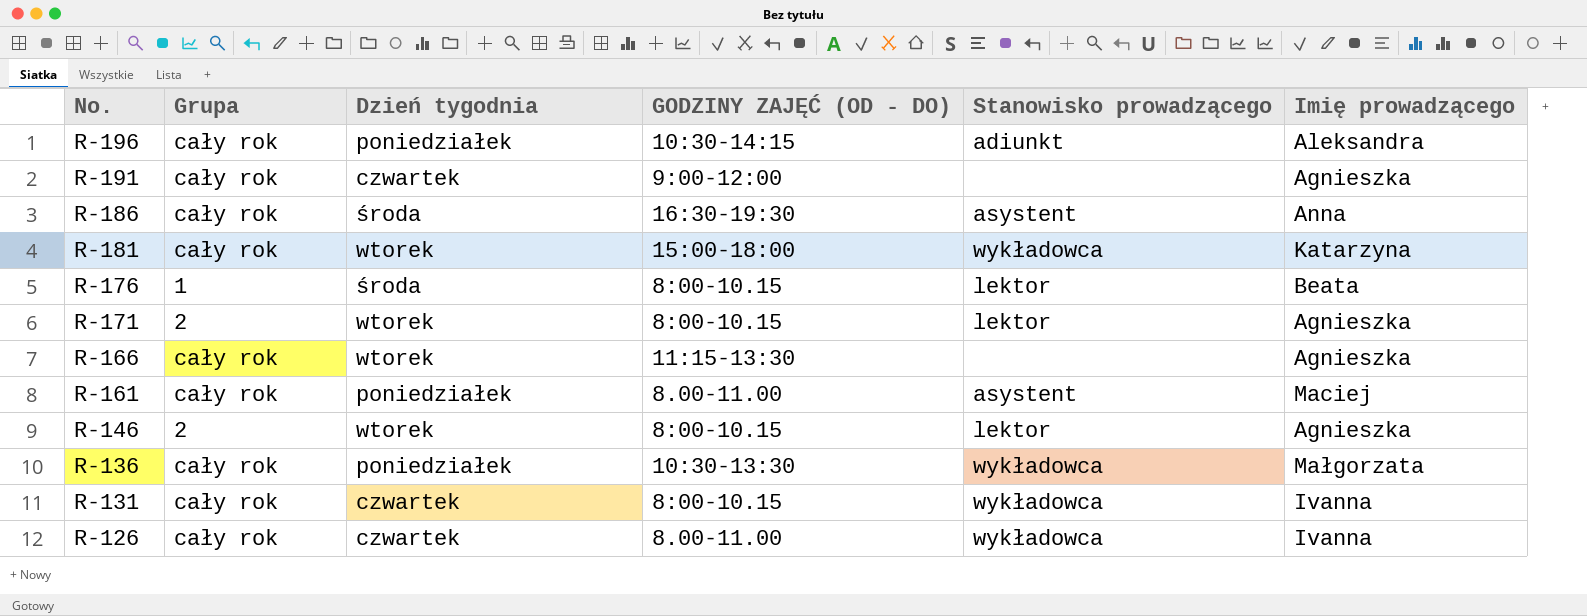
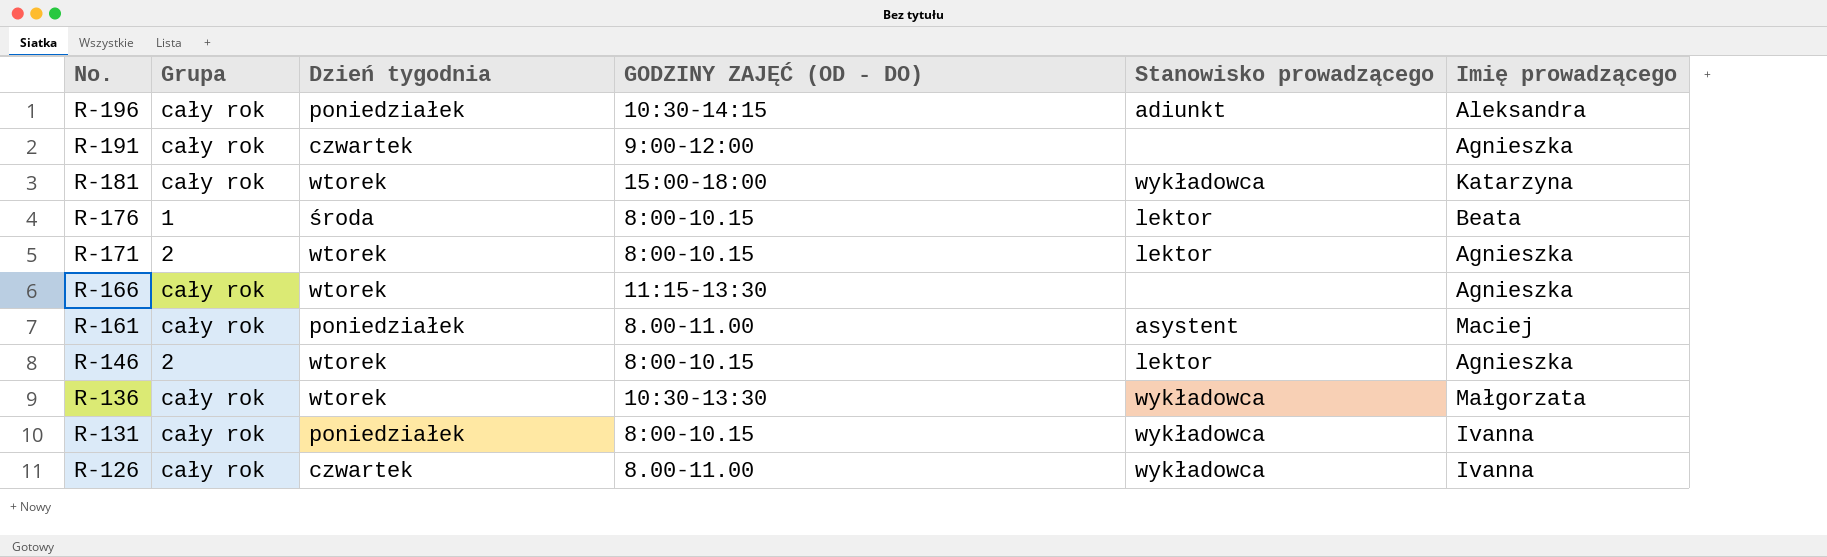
row R-186: cały rok | środa | 16:30-19:30 | asystent | Anna -> none
R-136 | Dzień tygodnia: poniedziałek -> wtorek
R-131 | Dzień tygodnia: czwartek -> poniedziałek

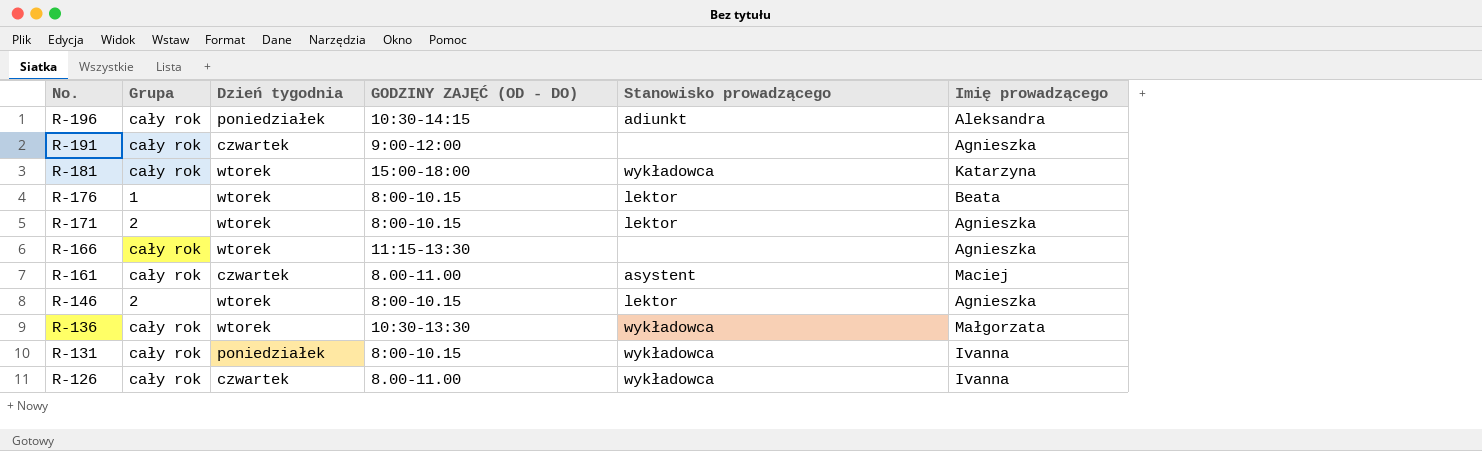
R-176 | Dzień tygodnia: środa -> wtorek
R-161 | Dzień tygodnia: poniedziałek -> czwartek

